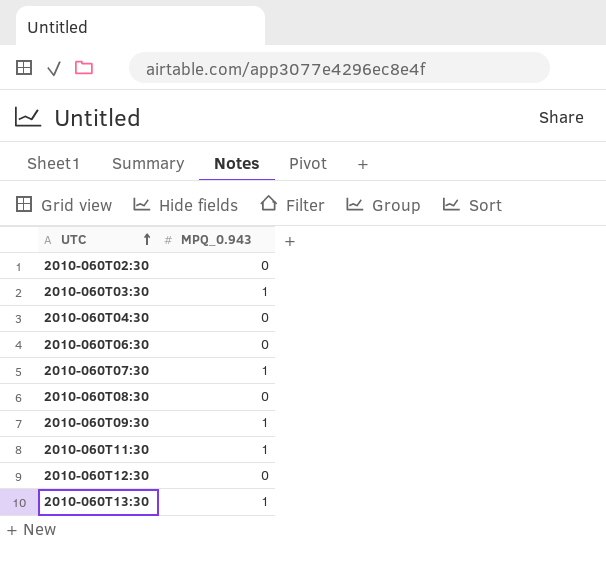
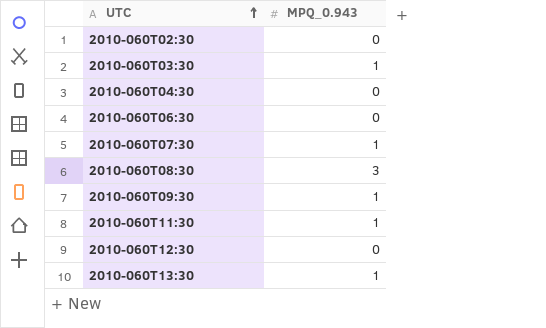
2010-060T08:30 | MPQ_0.943: 0 -> 3

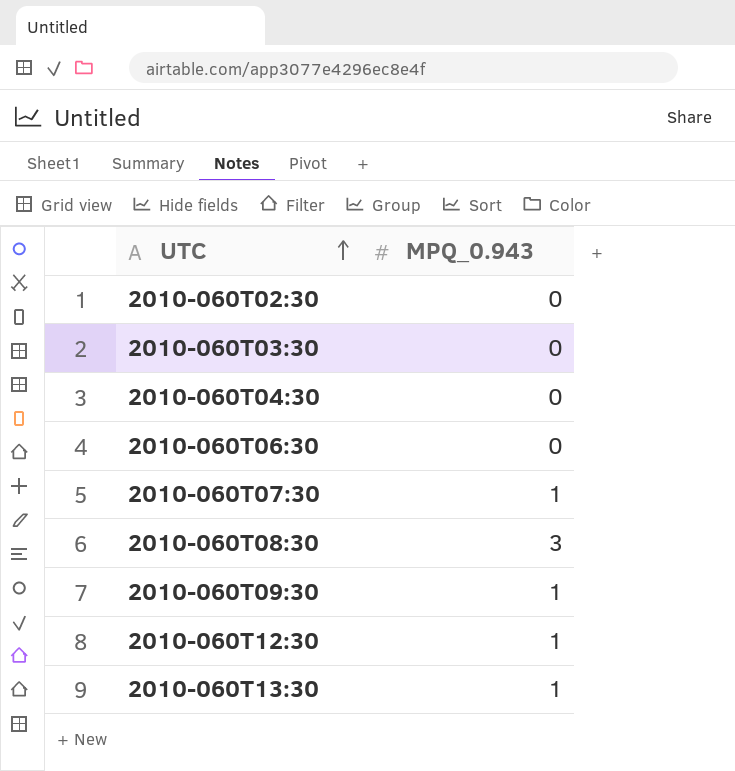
row 2010-060T11:30: 1 -> none
2010-060T03:30 | MPQ_0.943: 1 -> 0
2010-060T12:30 | MPQ_0.943: 0 -> 1

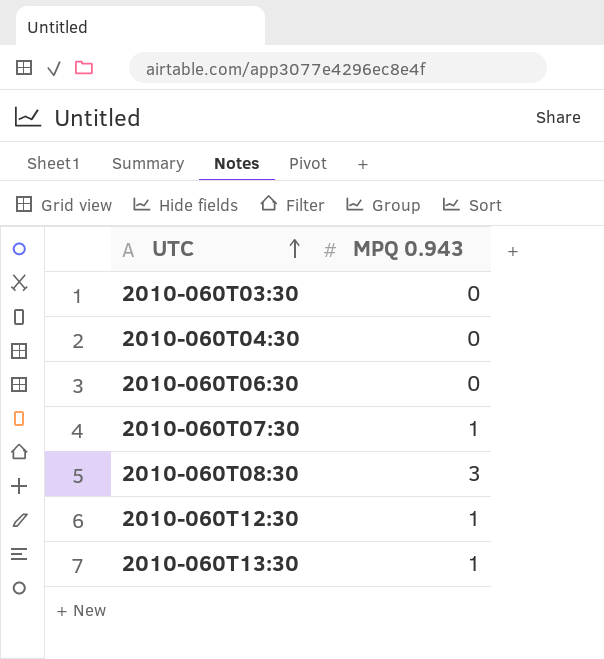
column name: MPQ_0.943 -> MPQ 0.943
row 2010-060T02:30: 0 -> none
row 2010-060T09:30: 1 -> none

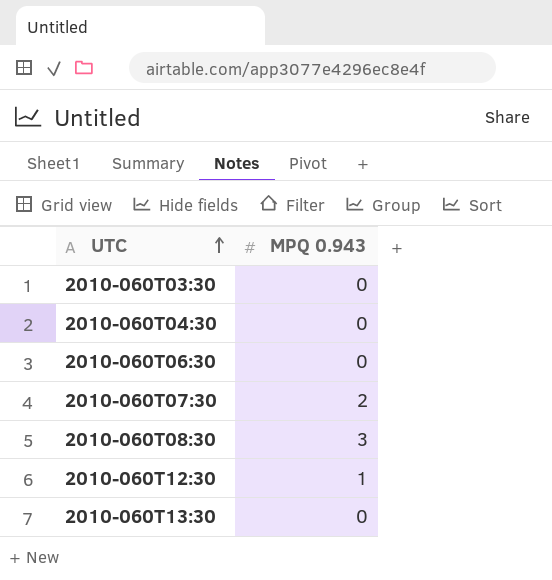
2010-060T07:30 | MPQ 0.943: 1 -> 2
2010-060T13:30 | MPQ 0.943: 1 -> 0

